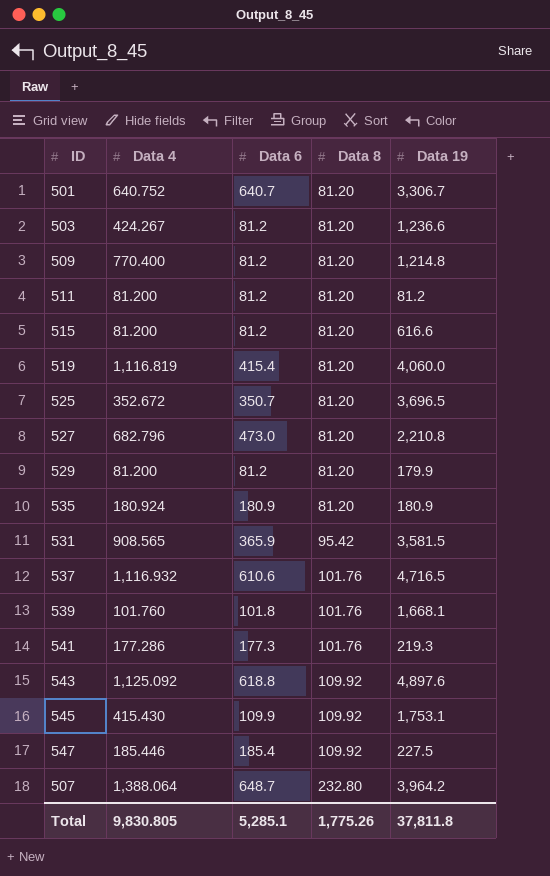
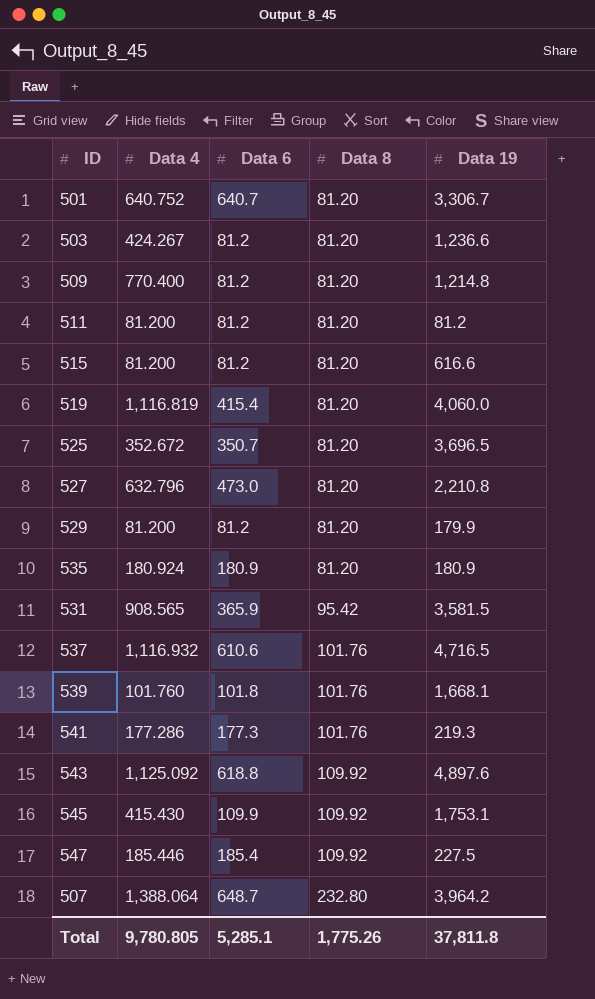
527 | Data 4: 682.796 -> 632.796
Total | Data 4: 9,830.805 -> 9,780.805

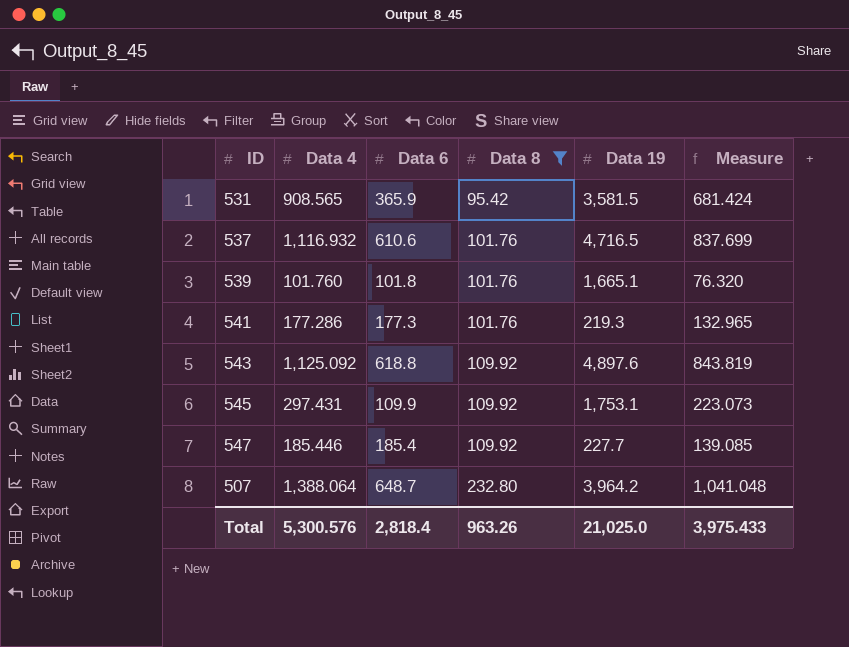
filter: none -> Data 8 != 81.20
column Measure | formula: none -> [Data 4] * 0.75
539 | Data 19: 1,668.1 -> 1,665.1
545 | Data 4: 415.430 -> 297.431
547 | Data 19: 227.5 -> 227.7
Total | Data 4: 9,780.805 -> 5,300.576
Total | Data 6: 5,285.1 -> 2,818.4
Total | Data 8: 1,775.26 -> 963.26
Total | Data 19: 37,811.8 -> 21,025.0

